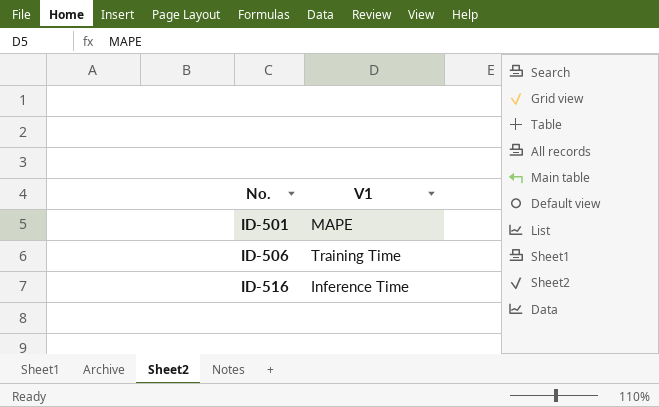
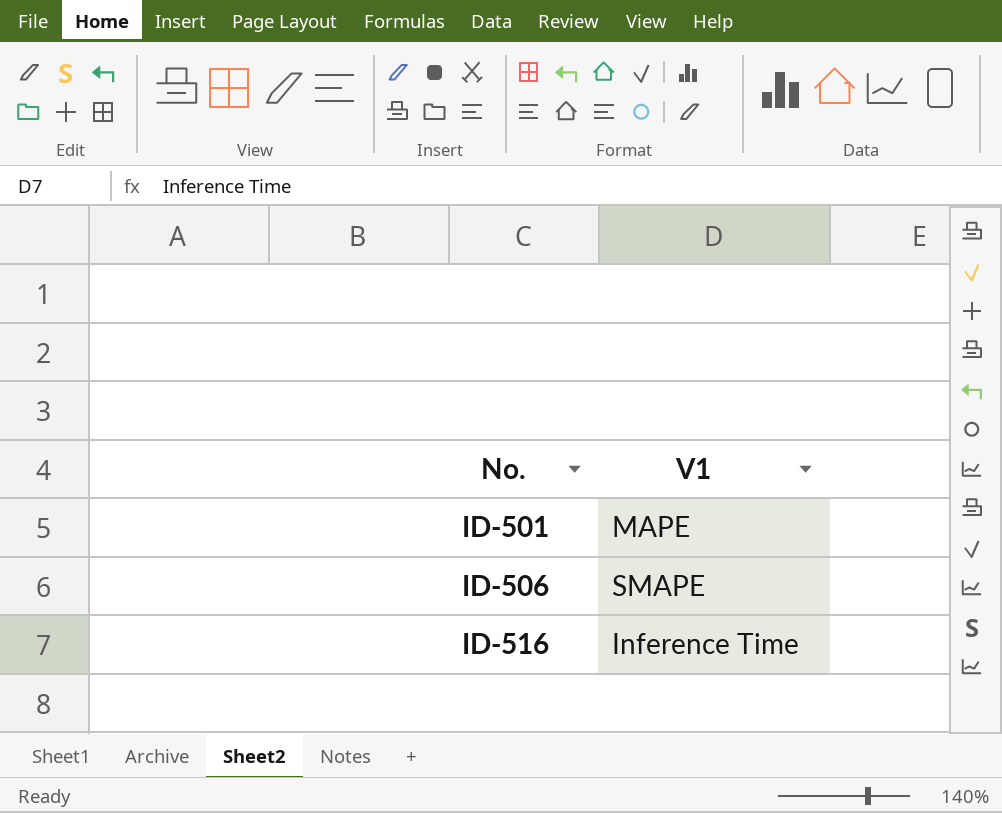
ID-506 | V1: Training Time -> SMAPE

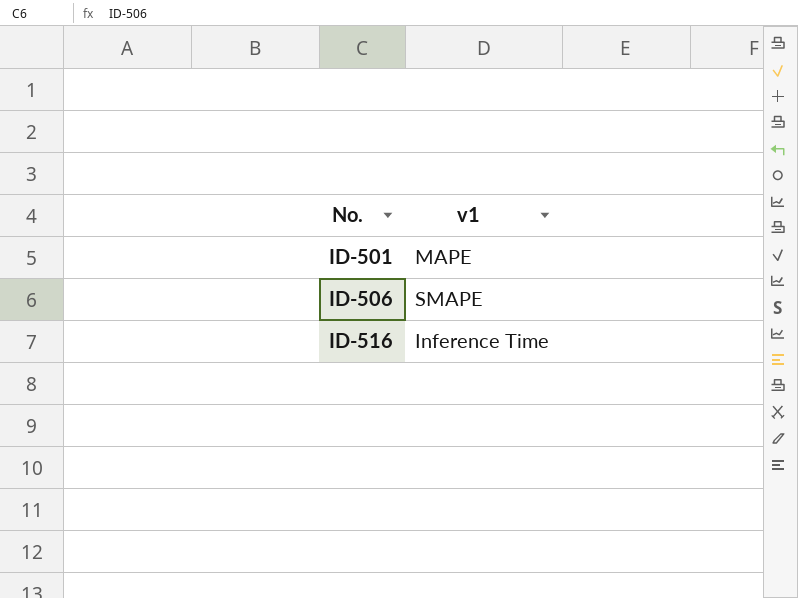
column name: V1 -> v1

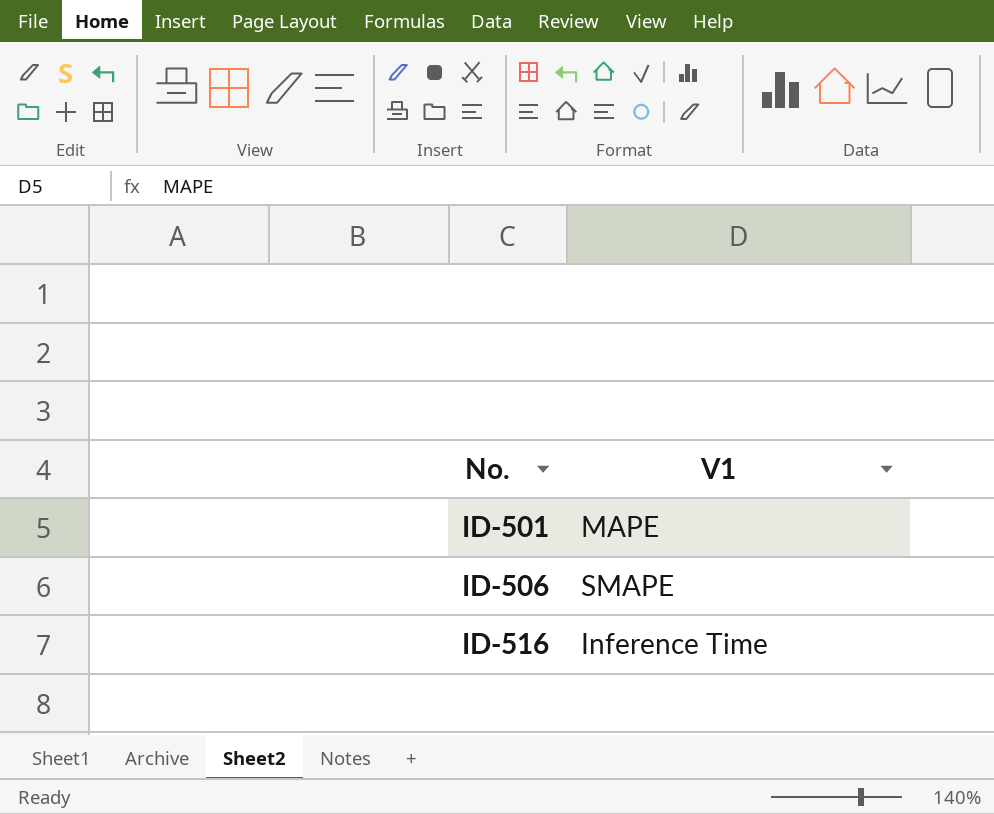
column name: v1 -> V1

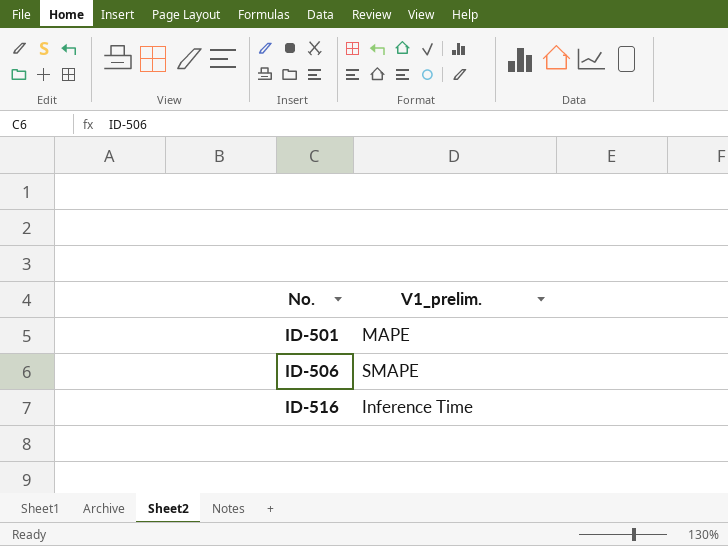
column name: V1 -> V1_prelim.

